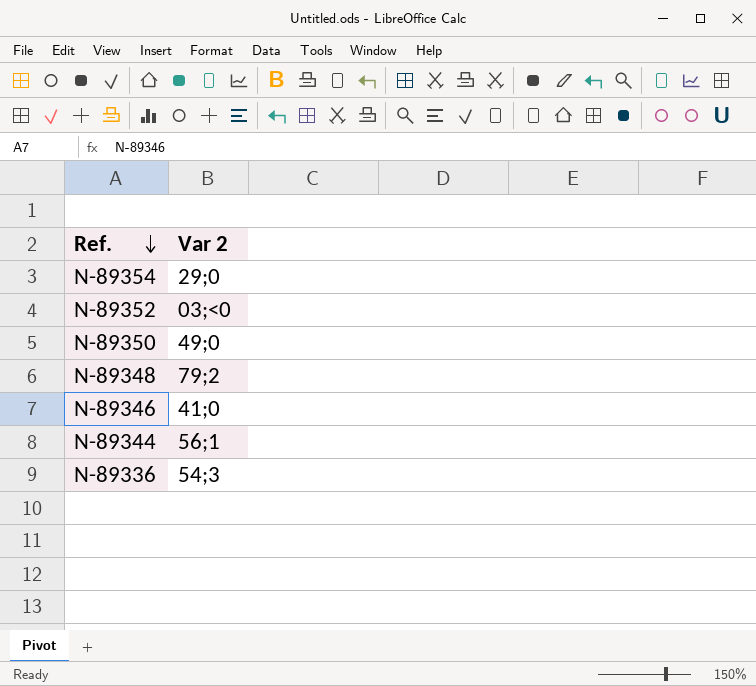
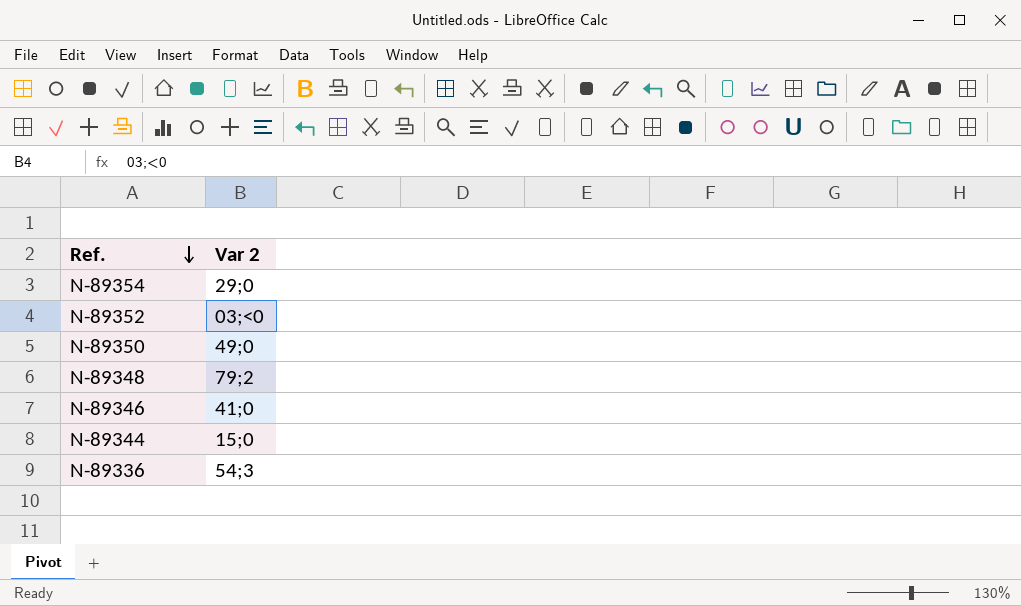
N-89344 | Var 2: 56;1 -> 15;0

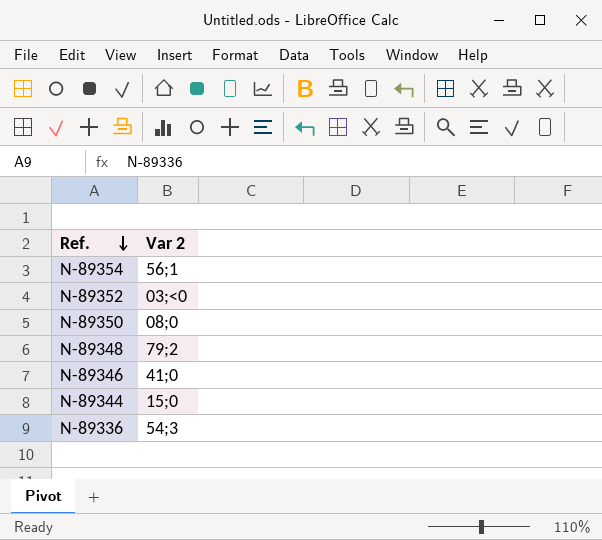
N-89354 | Var 2: 29;0 -> 56;1
N-89350 | Var 2: 49;0 -> 08;0

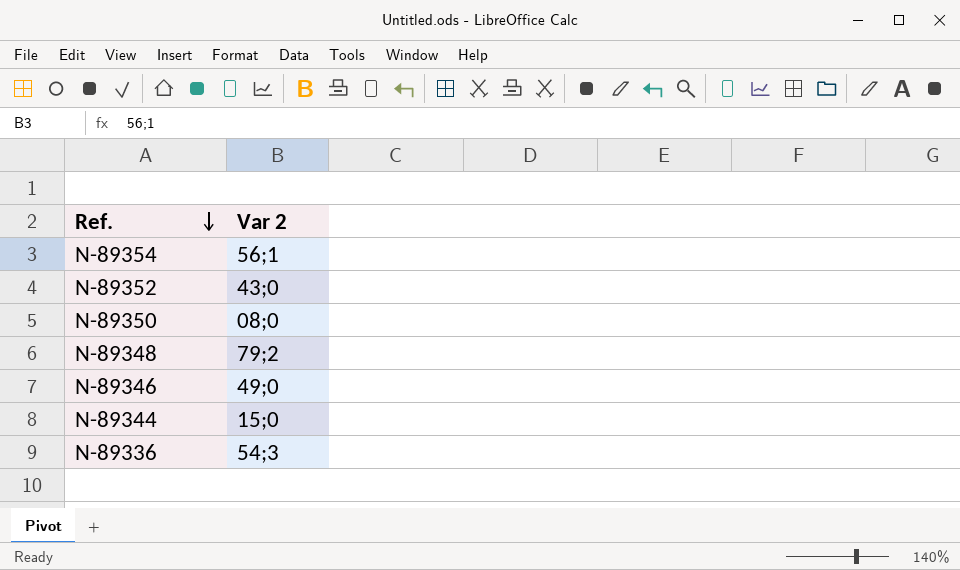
N-89352 | Var 2: 03;<0 -> 43;0
N-89346 | Var 2: 41;0 -> 49;0

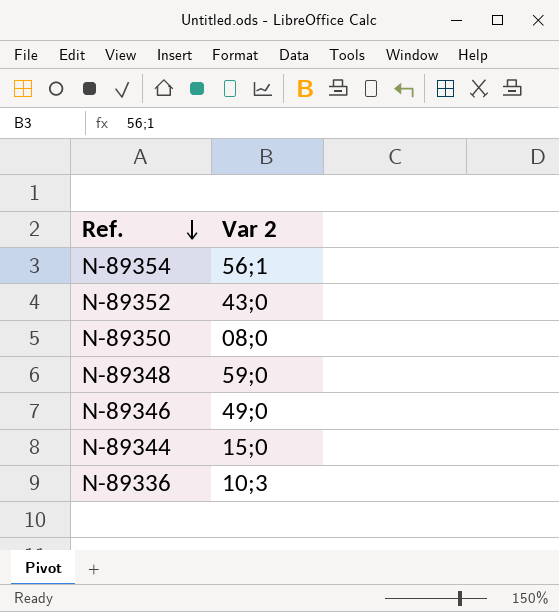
N-89348 | Var 2: 79;2 -> 59;0
N-89336 | Var 2: 54;3 -> 10;3

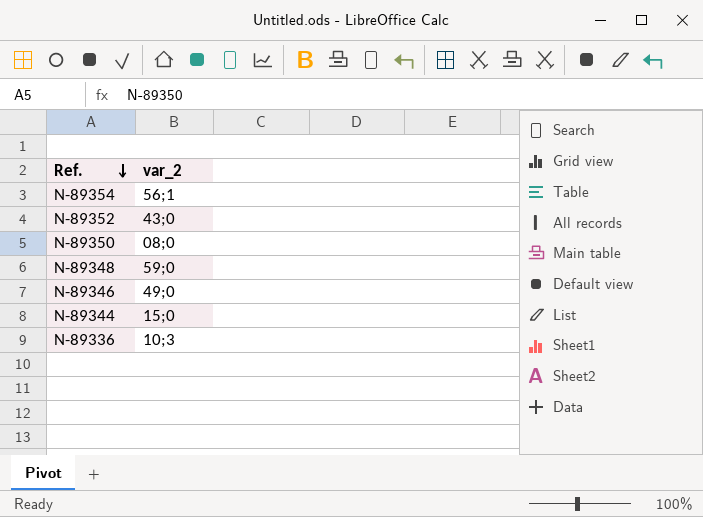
column name: Var 2 -> var_2

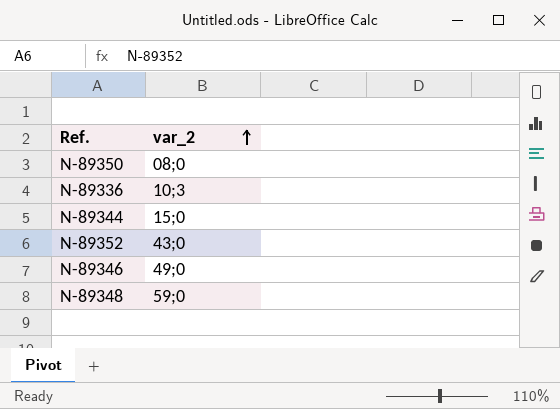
row order: Ref. descending -> var_2 ascending
row N-89354: 56;1 -> none

